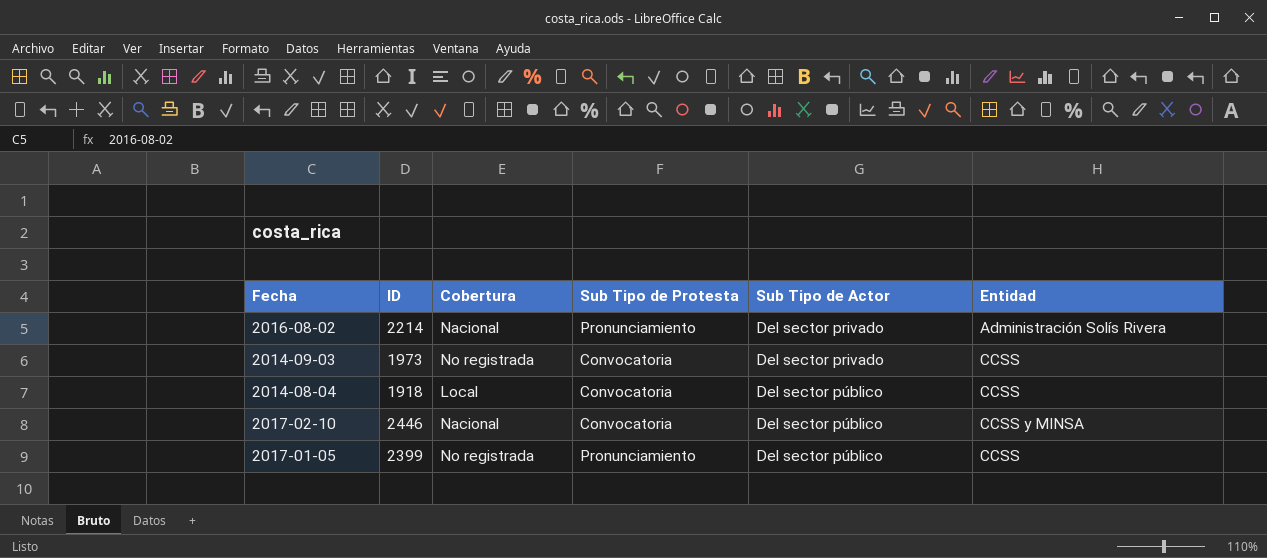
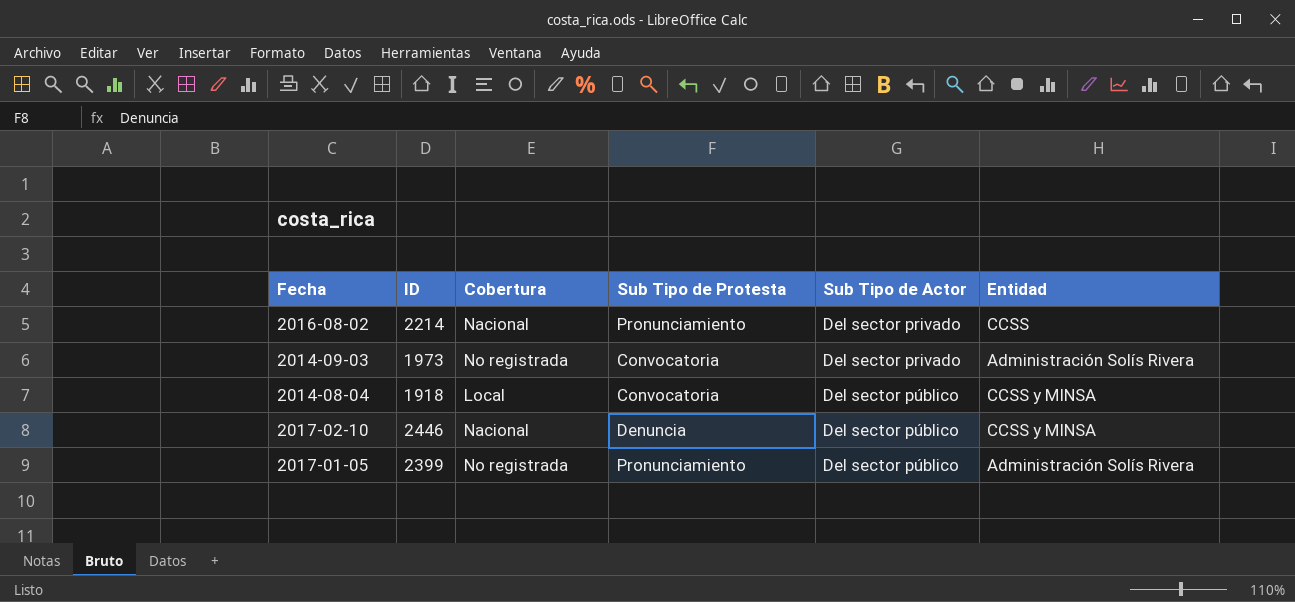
2016-08-02 | Entidad: Administración Solís Rivera -> CCSS
2014-09-03 | Entidad: CCSS -> Administración Solís Rivera
2014-08-04 | Entidad: CCSS -> CCSS y MINSA
2017-02-10 | Sub Tipo de Protesta: Convocatoria -> Denuncia
2017-01-05 | Entidad: CCSS -> Administración Solís Rivera

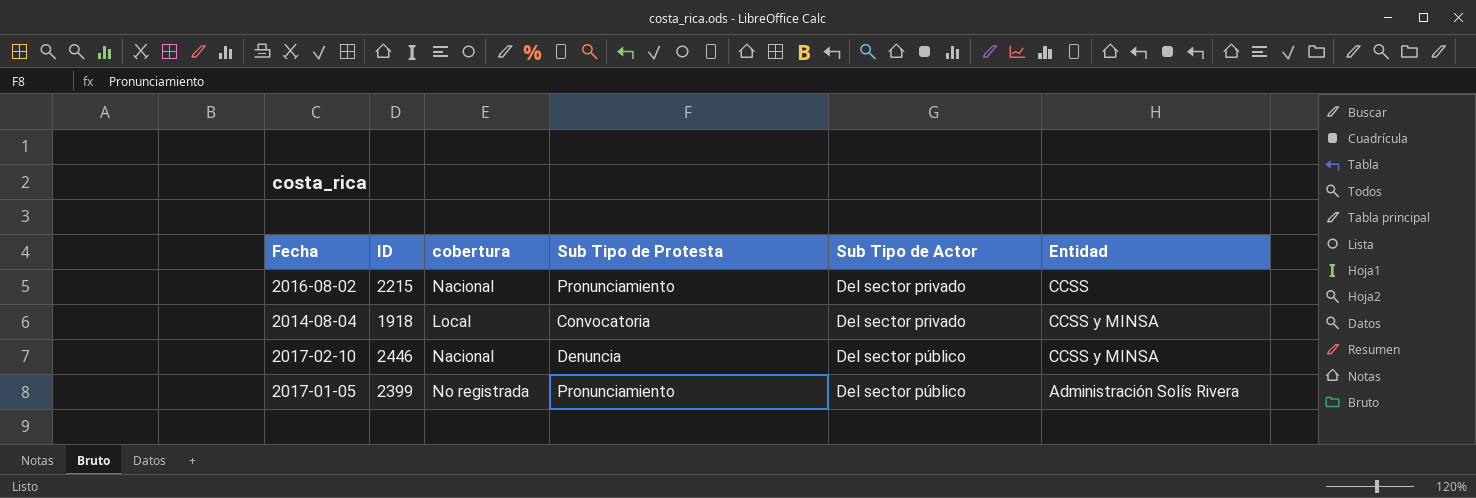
column name: Cobertura -> cobertura
row 2014-09-03: 1973 | No registrada | Convocatoria | Del sector privado | Administración Solís Rivera -> none
2016-08-02 | ID: 2214 -> 2215
2014-08-04 | Sub Tipo de Actor: Del sector público -> Del sector privado

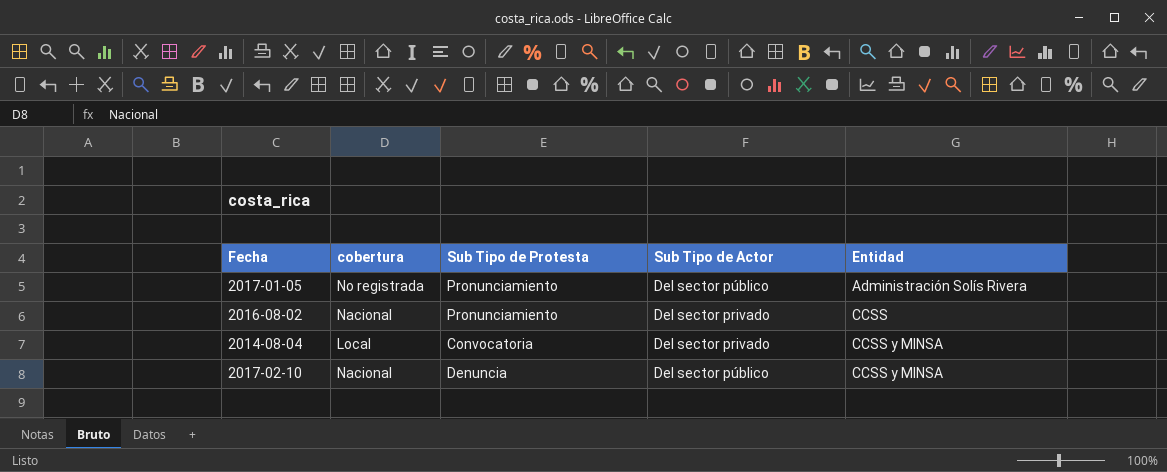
row order: Sub Tipo de Actor ascending -> Entidad ascending
column ID | position: 2 -> none

